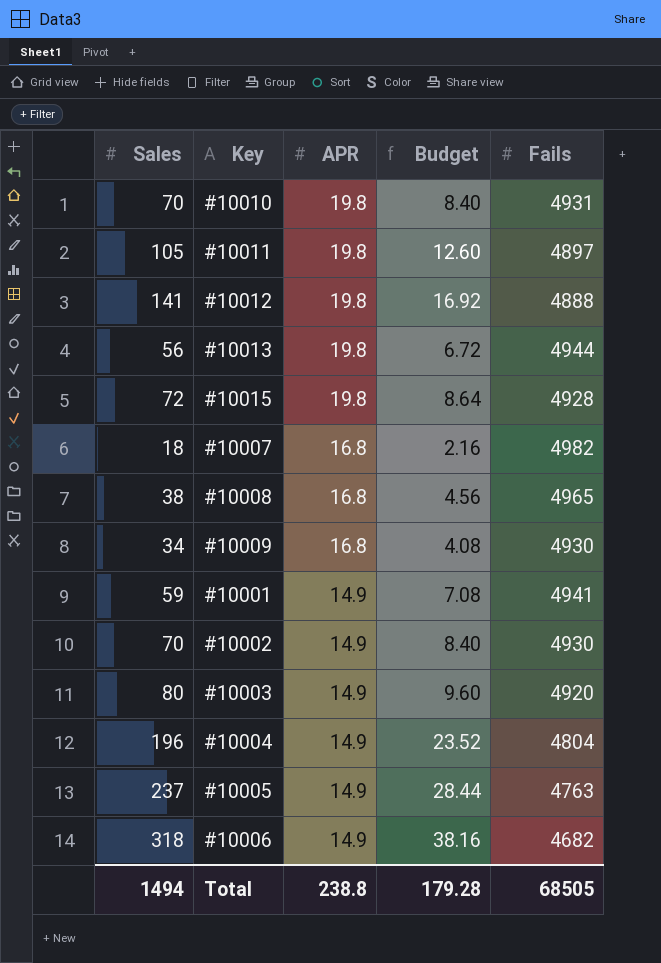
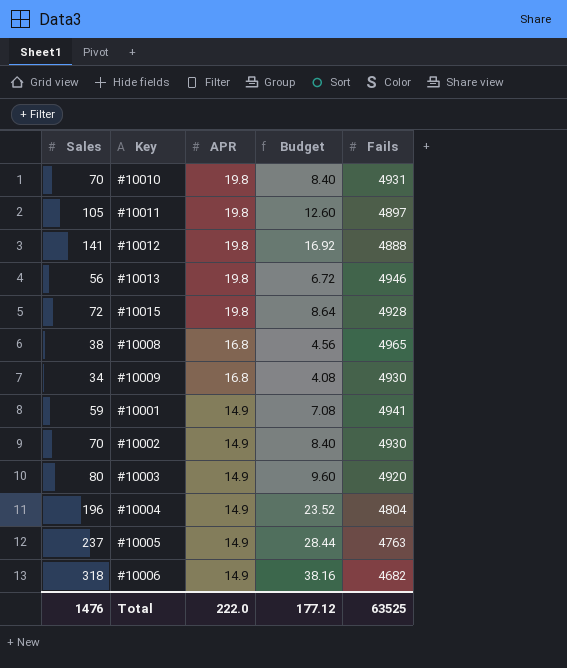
row #10007: 18 | 16.8 | 2.16 | 4982 -> none
#10013 | Fails: 4944 -> 4946
Total | Sales: 1494 -> 1476
Total | APR: 238.8 -> 222.0
Total | Budget: 179.28 -> 177.12
Total | Fails: 68505 -> 63525

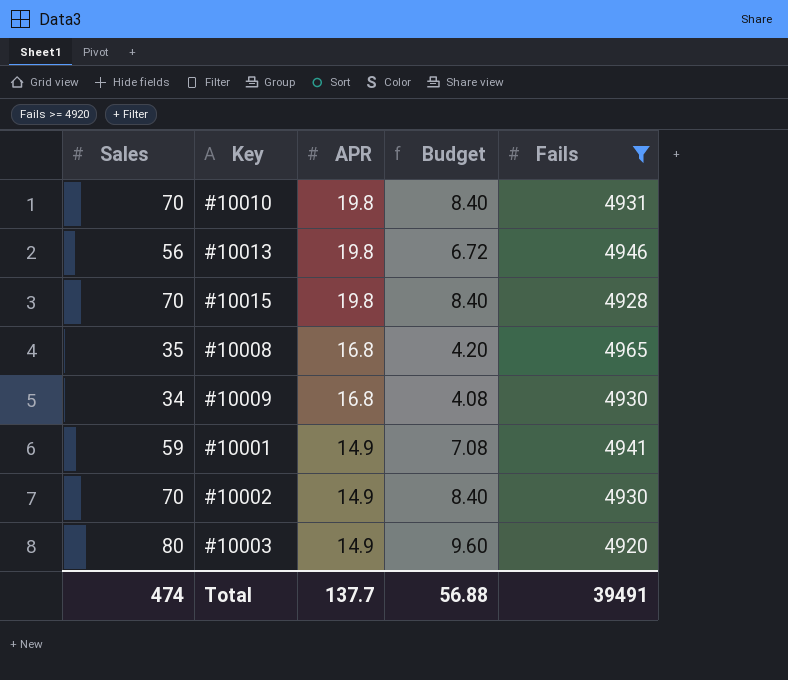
filter: none -> Fails >= 4920
#10015 | Sales: 72 -> 70
#10015 | Budget: 8.64 -> 8.40
#10008 | Sales: 38 -> 35
#10008 | Budget: 4.56 -> 4.20
Total | Sales: 1476 -> 474
Total | APR: 222.0 -> 137.7
Total | Budget: 177.12 -> 56.88
Total | Fails: 63525 -> 39491

